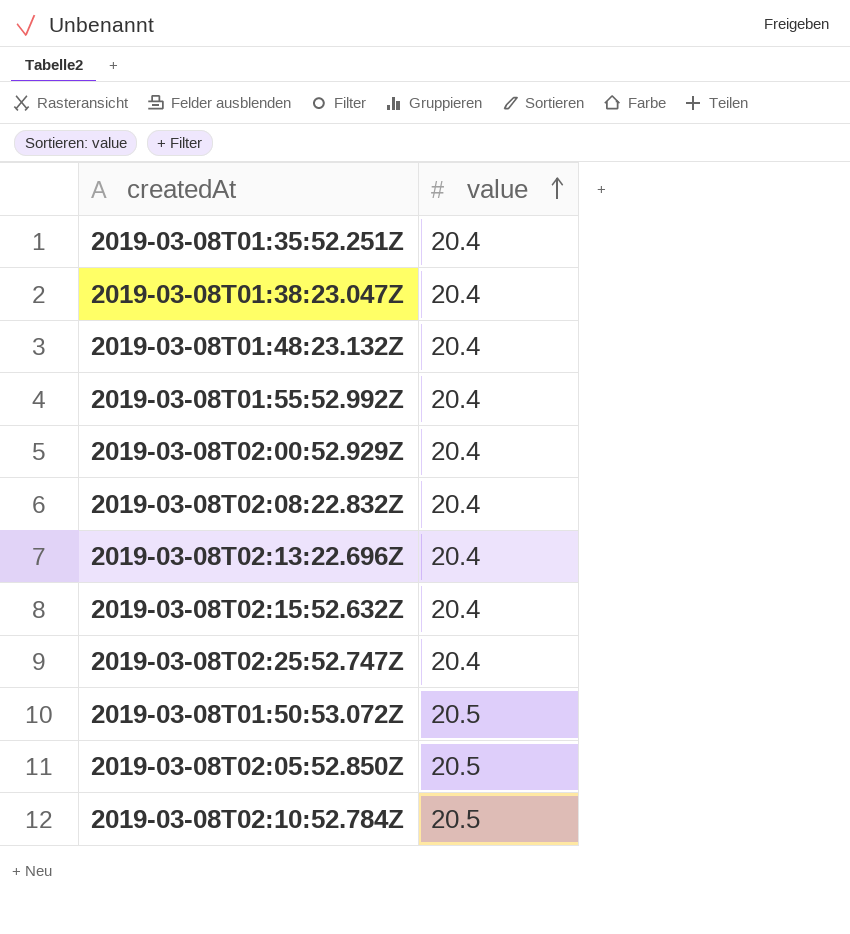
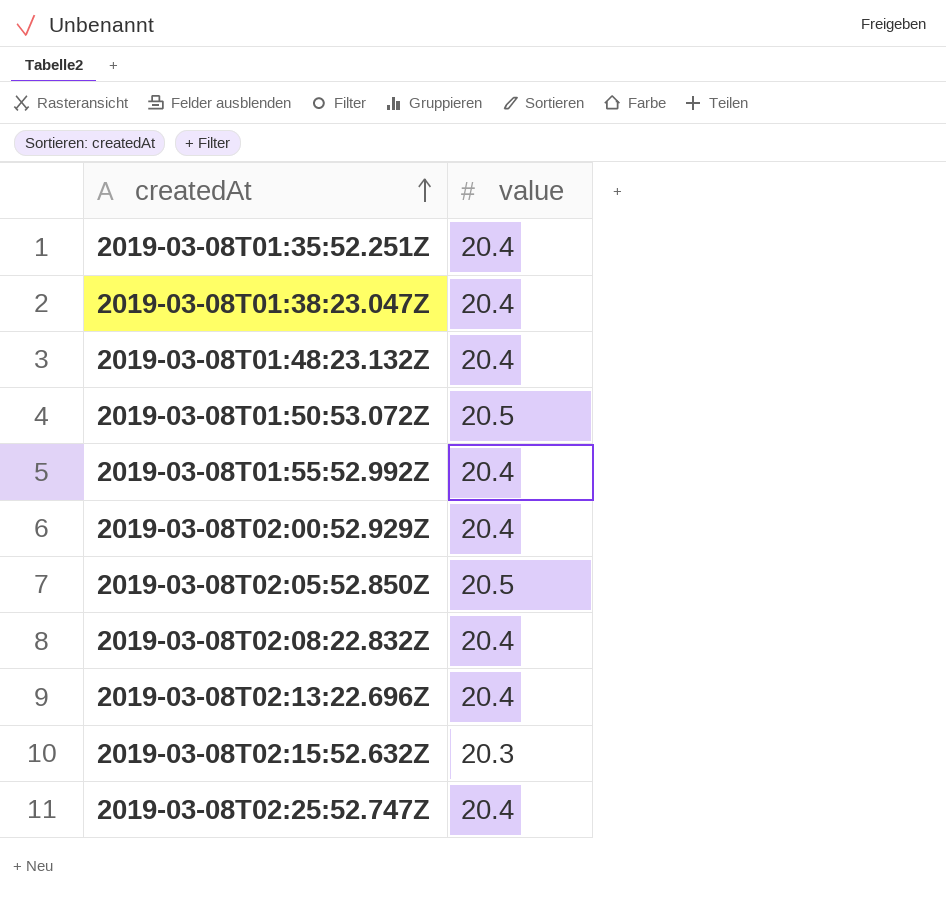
row order: value ascending -> createdAt ascending
row 2019-03-08T02:10:52.784Z: 20.5 -> none
2019-03-08T02:15:52.632Z | value: 20.4 -> 20.3

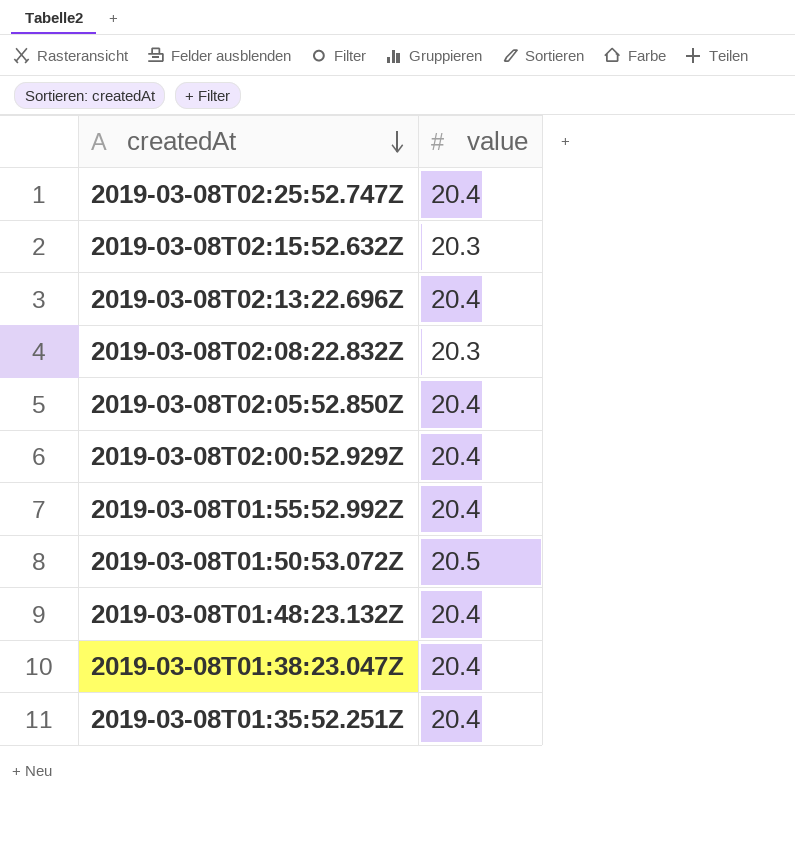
row order: createdAt ascending -> createdAt descending
2019-03-08T02:08:22.832Z | value: 20.4 -> 20.3
2019-03-08T02:05:52.850Z | value: 20.5 -> 20.4

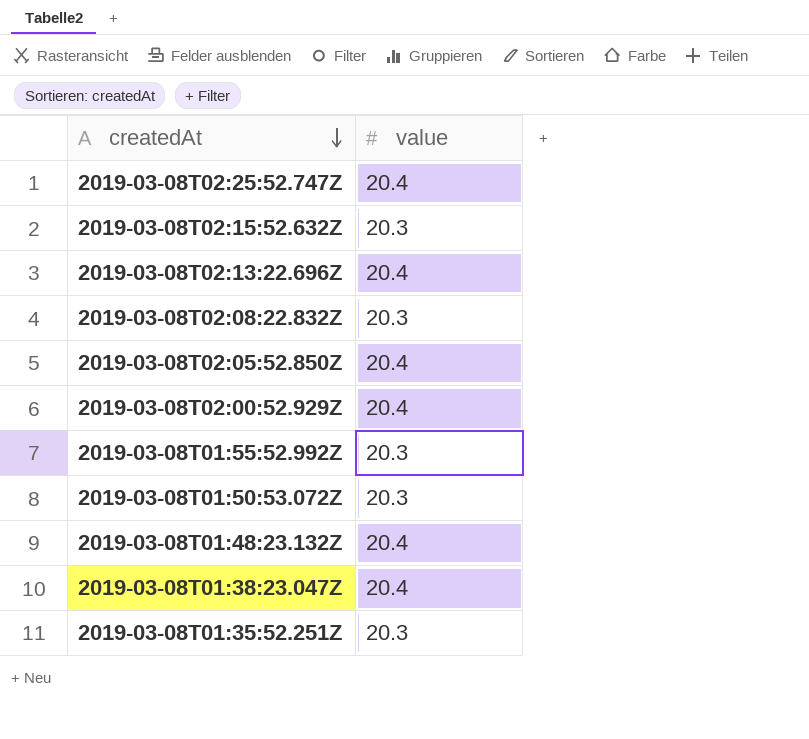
2019-03-08T01:55:52.992Z | value: 20.4 -> 20.3
2019-03-08T01:50:53.072Z | value: 20.5 -> 20.3
2019-03-08T01:35:52.251Z | value: 20.4 -> 20.3

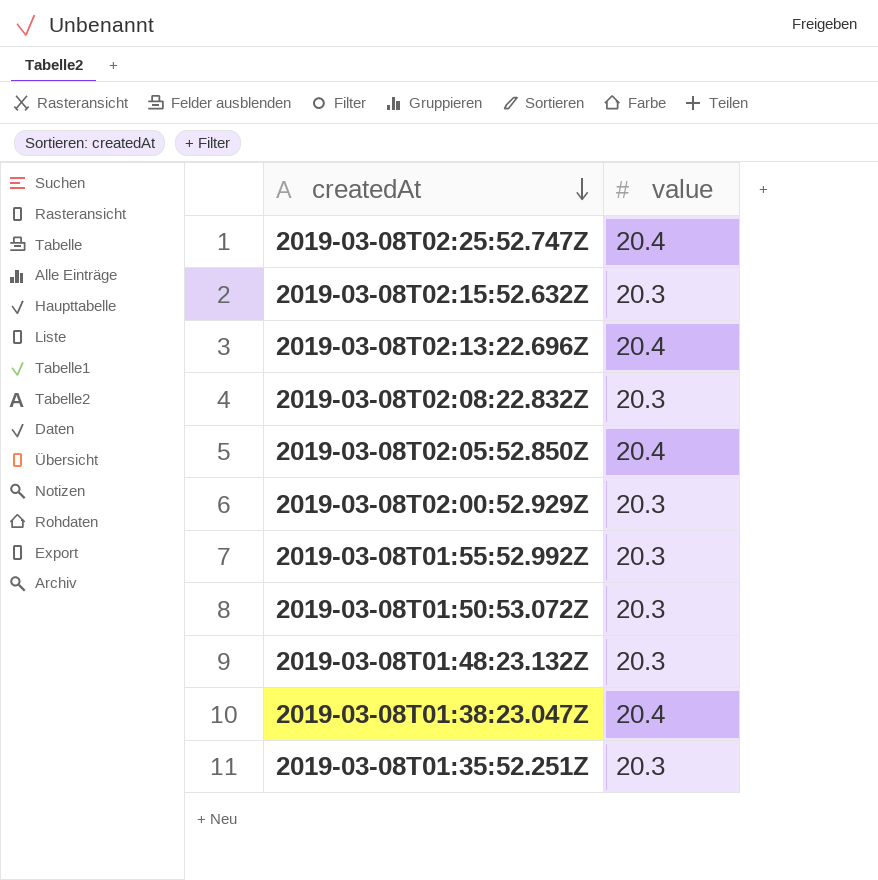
2019-03-08T02:00:52.929Z | value: 20.4 -> 20.3
2019-03-08T01:48:23.132Z | value: 20.4 -> 20.3

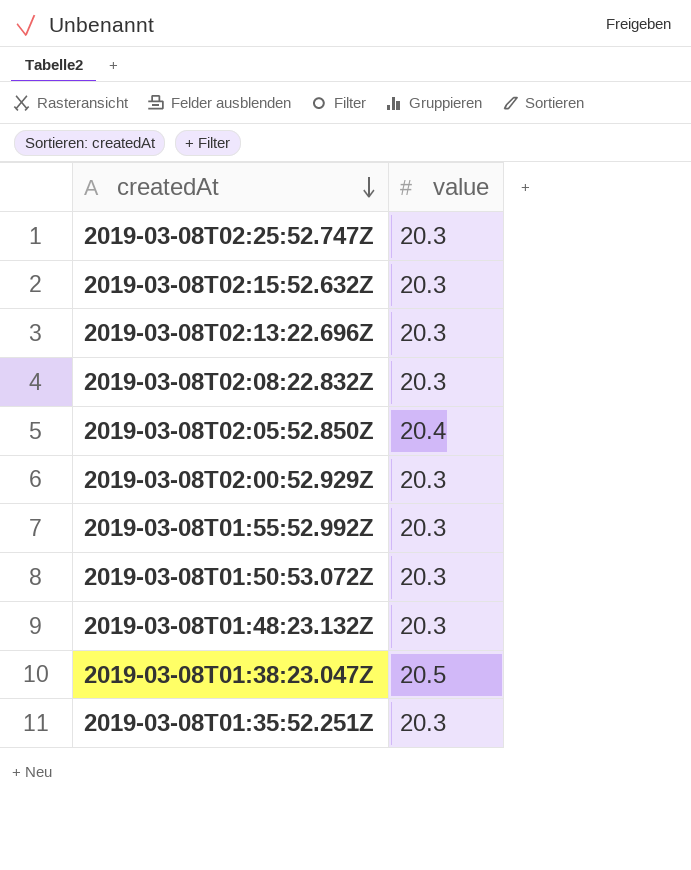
2019-03-08T02:25:52.747Z | value: 20.4 -> 20.3
2019-03-08T02:13:22.696Z | value: 20.4 -> 20.3
2019-03-08T01:38:23.047Z | value: 20.4 -> 20.5

